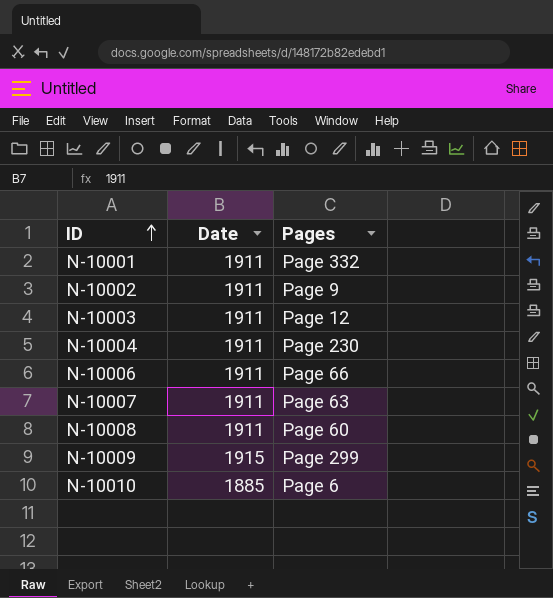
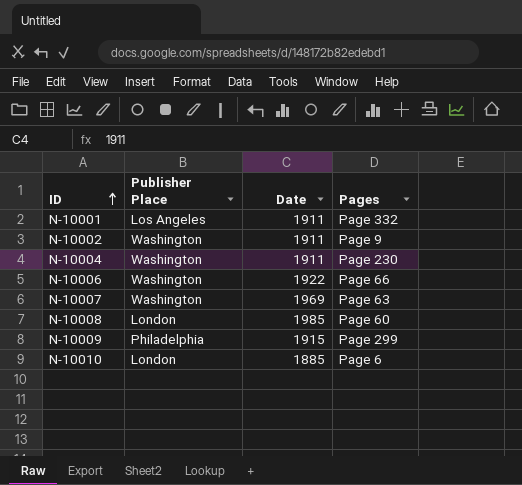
column Publisher Place | position: none -> 2
row N-10003: 1911 | Page 12 -> none
N-10006 | Date: 1911 -> 1922
N-10007 | Date: 1911 -> 1969
N-10008 | Date: 1911 -> 1985

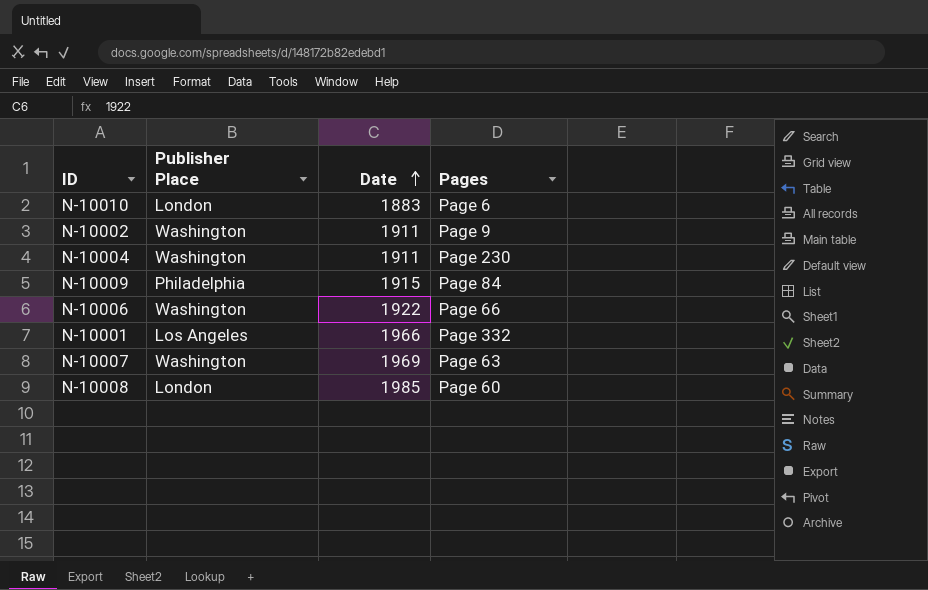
row order: ID ascending -> Date ascending
N-10010 | Date: 1885 -> 1883
N-10009 | Pages: Page 299 -> Page 84
N-10001 | Date: 1911 -> 1966

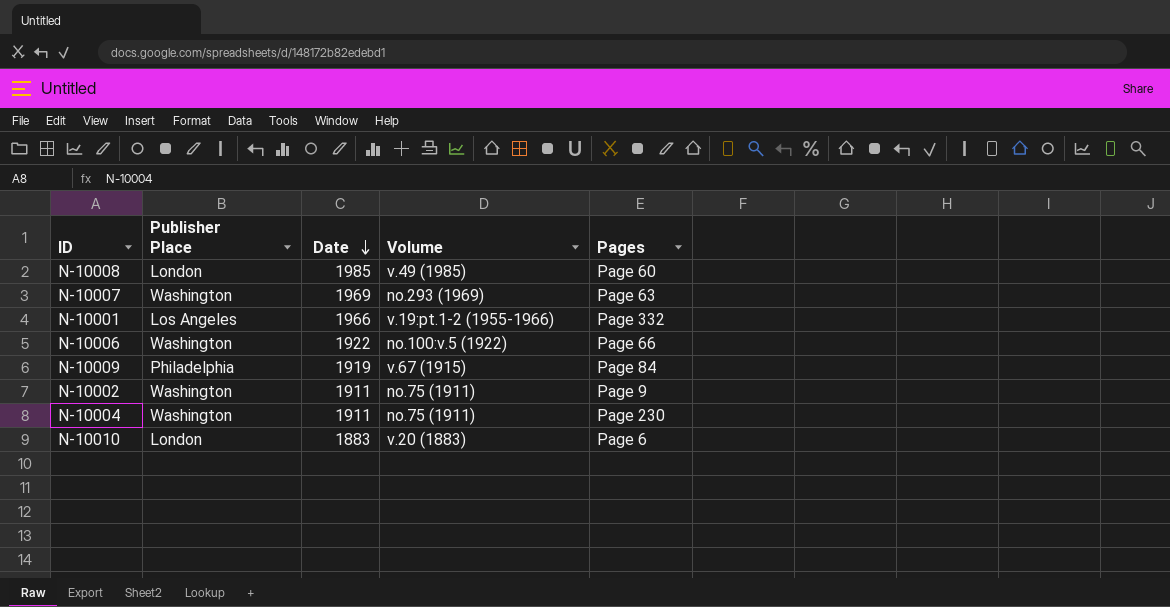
row order: Date ascending -> Date descending
column Volume | position: none -> 4
N-10009 | Date: 1915 -> 1919

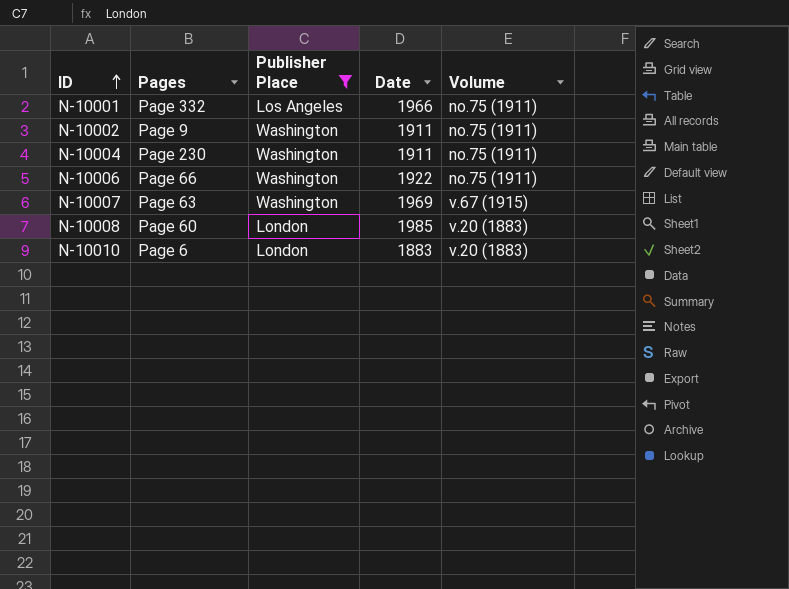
filter: none -> Publisher Place != Philadelphia
row order: Date descending -> ID ascending
column Pages | position: 5 -> 2
N-10001 | Volume: v.19:pt.1-2 (1955-1966) -> no.75 (1911)
N-10006 | Volume: no.100:v.5 (1922) -> no.75 (1911)
N-10007 | Volume: no.293 (1969) -> v.67 (1915)
N-10008 | Volume: v.49 (1985) -> v.20 (1883)

